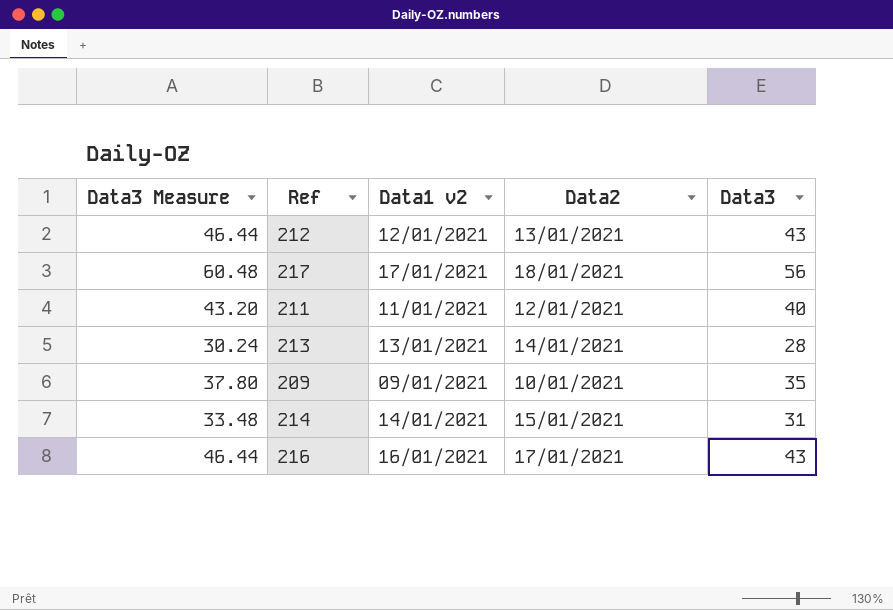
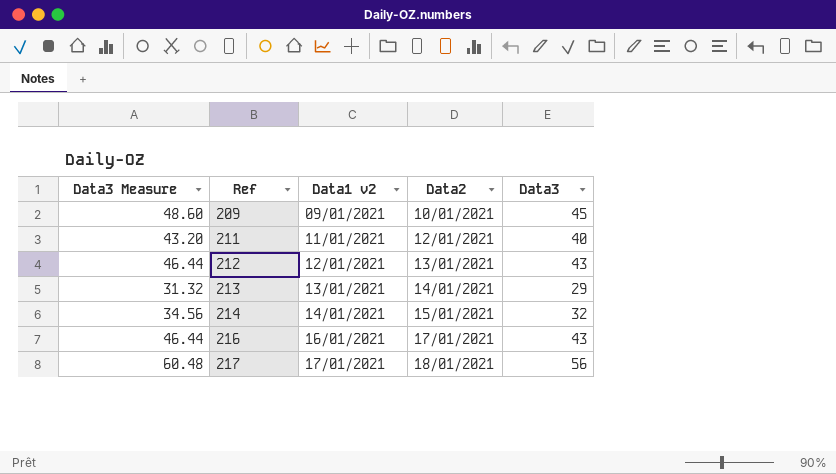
row order: none -> Ref ascending
209 | Data3 Measure: 37.80 -> 48.60
209 | Data3: 35 -> 45
213 | Data3 Measure: 30.24 -> 31.32
213 | Data3: 28 -> 29
214 | Data3 Measure: 33.48 -> 34.56
214 | Data3: 31 -> 32

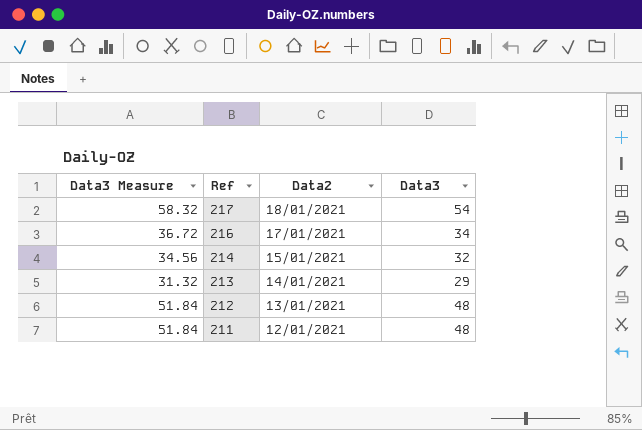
row order: Ref ascending -> Ref descending
column Data1 v2 | position: 3 -> none
row 209: 48.60 | 09/01/2021 | 10/01/2021 | 45 -> none
217 | Data3 Measure: 60.48 -> 58.32
217 | Data3: 56 -> 54
216 | Data3 Measure: 46.44 -> 36.72
216 | Data3: 43 -> 34
212 | Data3 Measure: 46.44 -> 51.84
212 | Data3: 43 -> 48
211 | Data3 Measure: 43.20 -> 51.84
211 | Data3: 40 -> 48

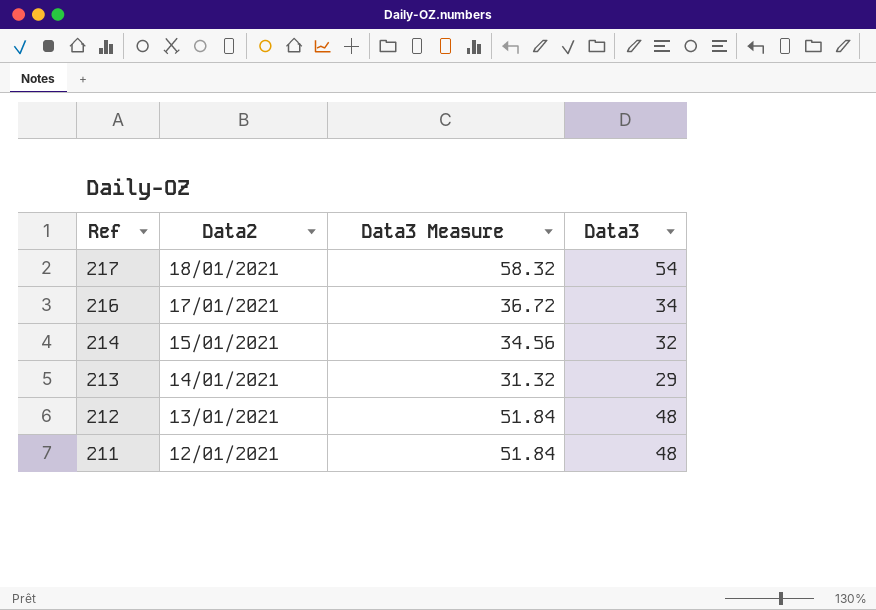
column Data3 Measure | position: 1 -> 3

